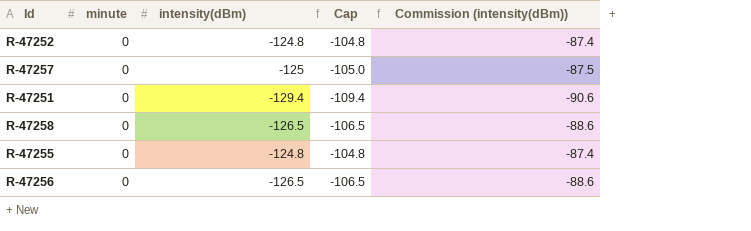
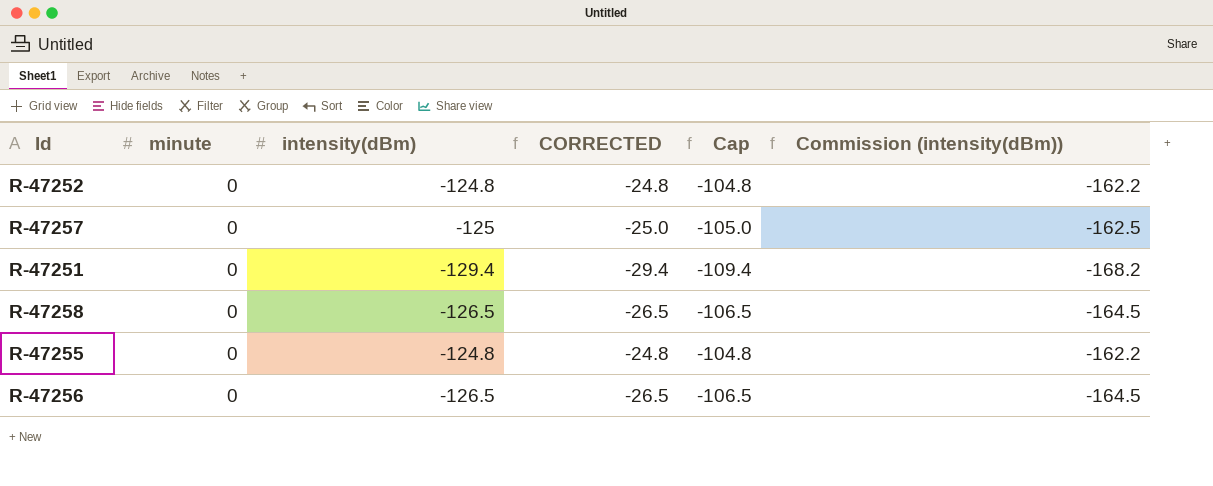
column CORRECTED | formula: none -> [intensity(dBm)] + 100
column Commission (intensity(dBm)) | formula: [intensity(dBm)] * 0.7 -> [intensity(dBm)] * 1.3

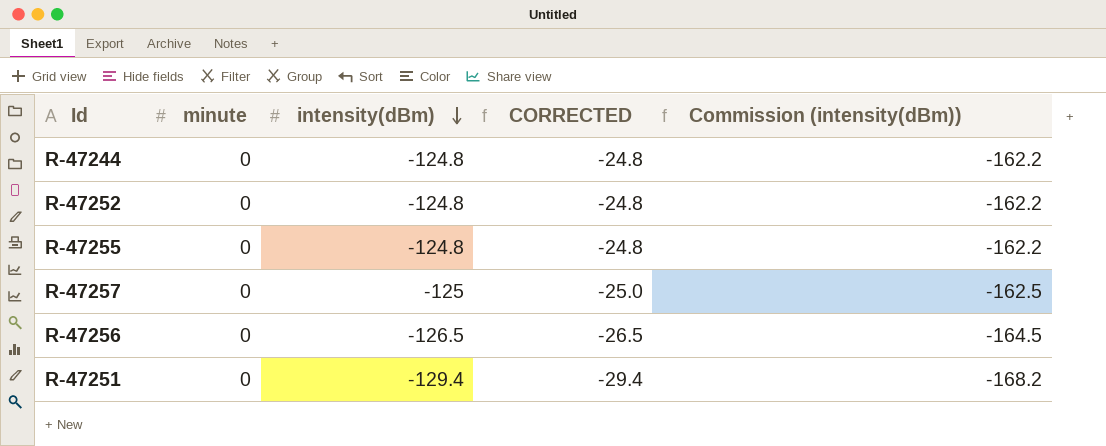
row order: none -> intensity(dBm) descending
column Cap | formula: [intensity(dBm)] + 20 -> none
row R-47258: 0 | -126.5 | -26.5 | -106.5 | -164.5 -> none
row R-47244: none -> 0 | -124.8 | -24.8 | -162.2

